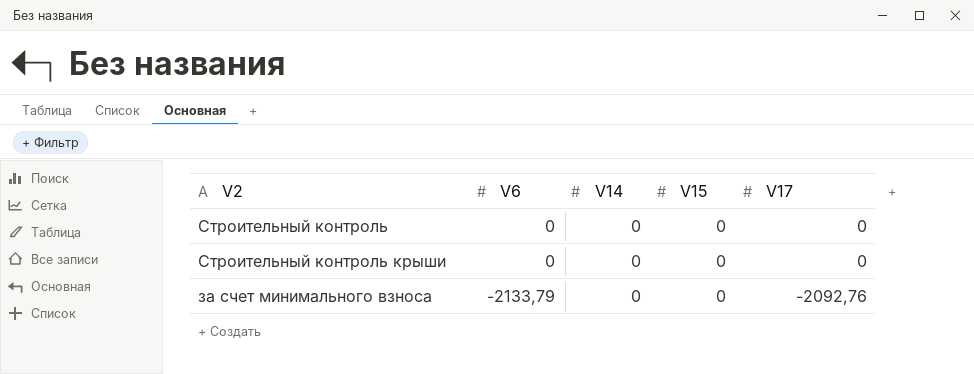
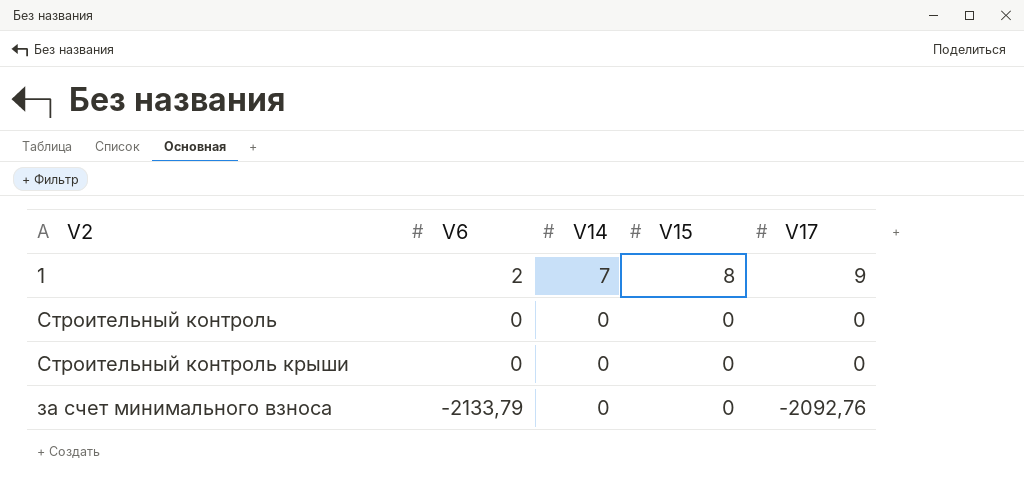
row 1: none -> 2 | 7 | 8 | 9

